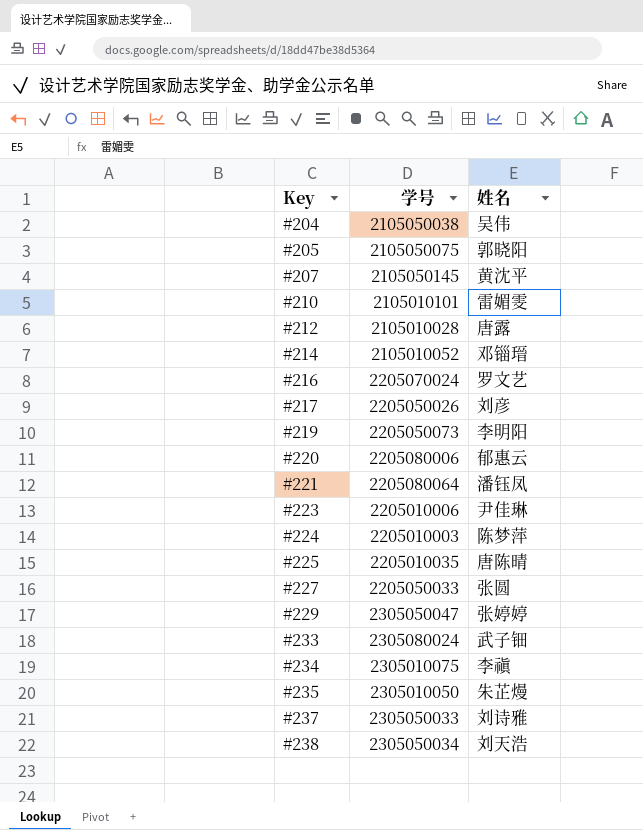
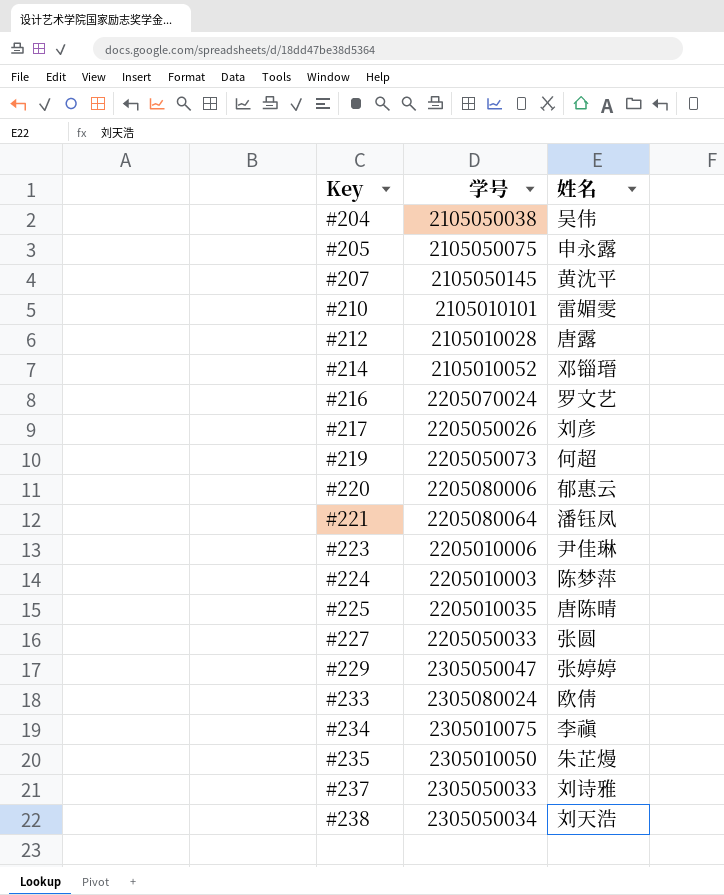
#205 | 姓名: 郭晓阳 -> 申永露
#219 | 姓名: 李明阳 -> 何超
#233 | 姓名: 武子钿 -> 欧倩

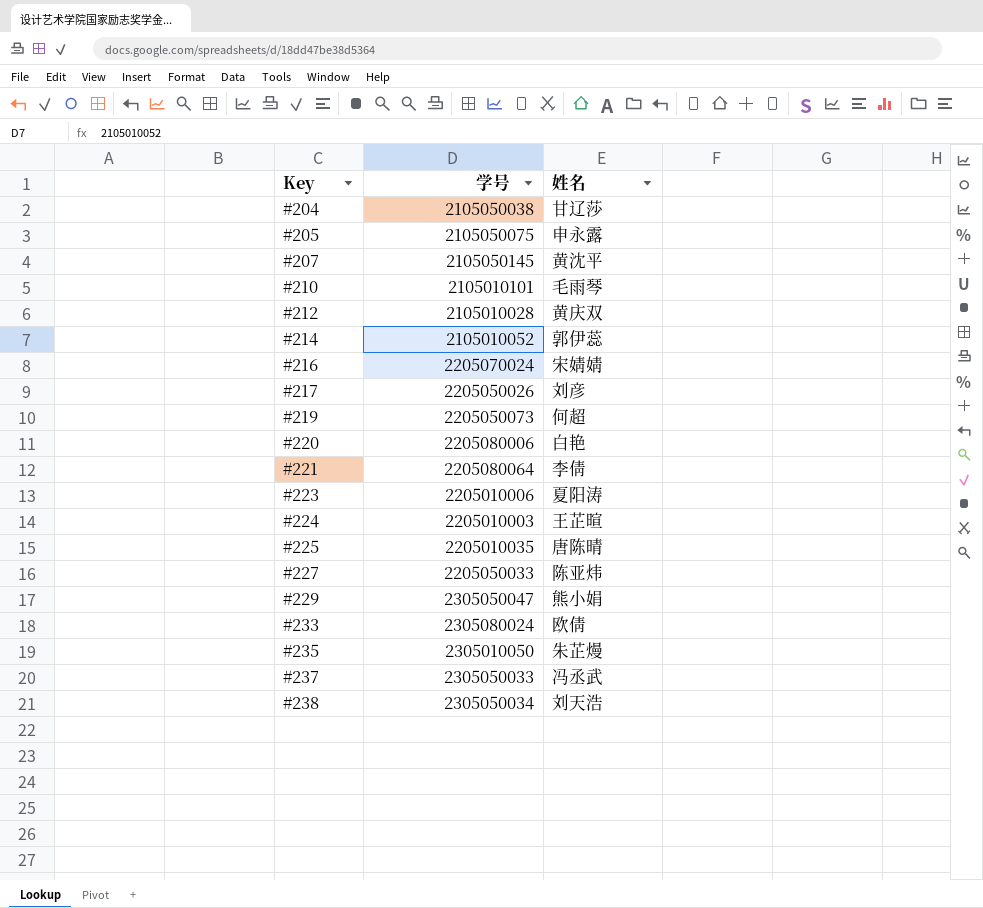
row #234: 2305010075 | 李禛 -> none
#204 | 姓名: 吴伟 -> 甘辽莎
#210 | 姓名: 雷媚雯 -> 毛雨琴
#212 | 姓名: 唐露 -> 黄庆双
#214 | 姓名: 邓锱瑨 -> 郭伊蕊
#216 | 姓名: 罗文艺 -> 宋婧婧
#220 | 姓名: 郁惠云 -> 白艳
#221 | 姓名: 潘钰凤 -> 李倩
#223 | 姓名: 尹佳琳 -> 夏阳涛
#224 | 姓名: 陈梦萍 -> 王芷暄
#227 | 姓名: 张圆 -> 陈亚炜
#229 | 姓名: 张婷婷 -> 熊小娟
#237 | 姓名: 刘诗雅 -> 冯丞武

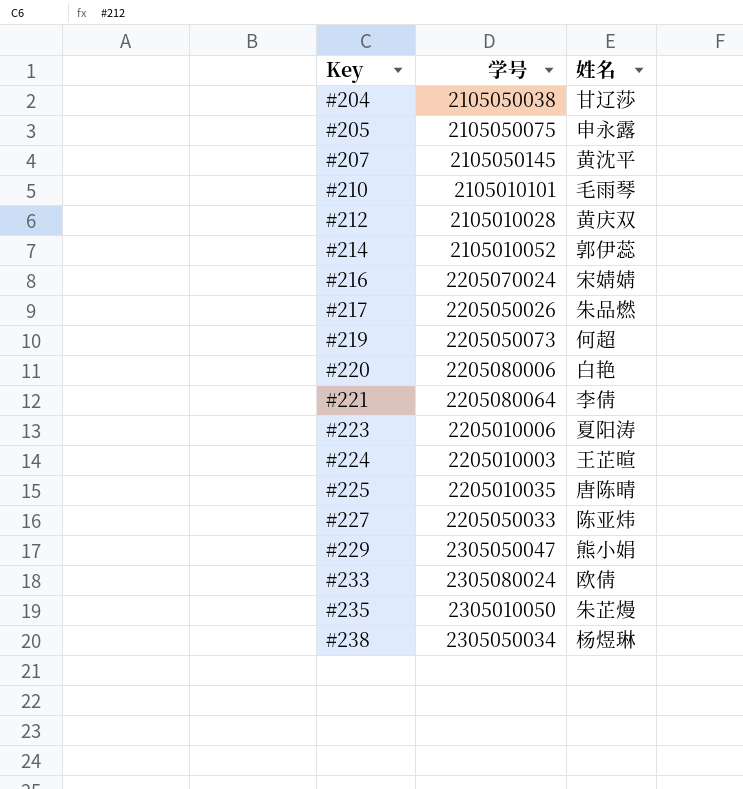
row #237: 2305050033 | 冯丞武 -> none
#217 | 姓名: 刘彦 -> 朱品燃
#238 | 姓名: 刘天浩 -> 杨煜琳

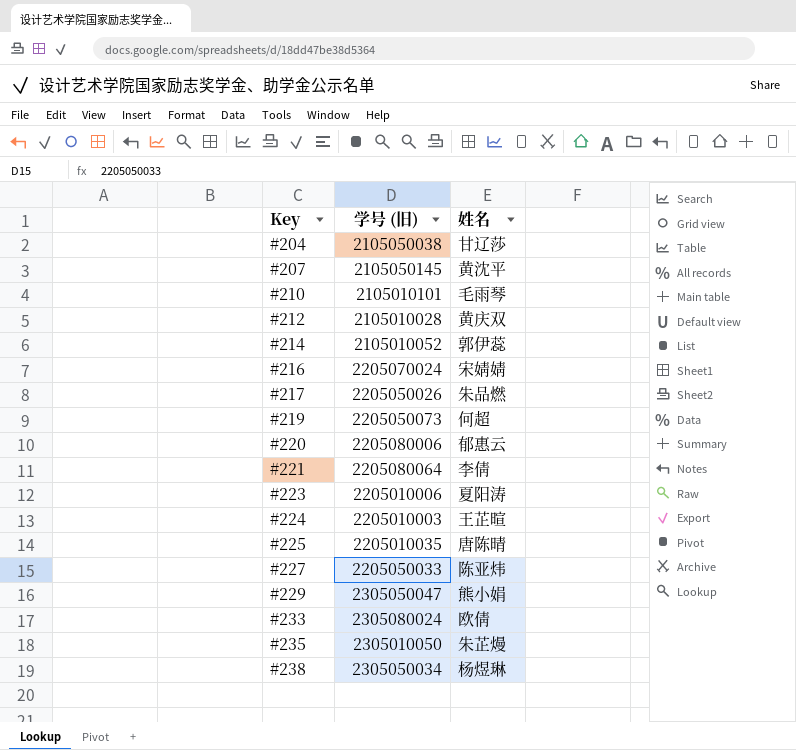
column name: 学号 -> 学号 (旧)
row #205: 2105050075 | 申永露 -> none
#220 | 姓名: 白艳 -> 郁惠云

